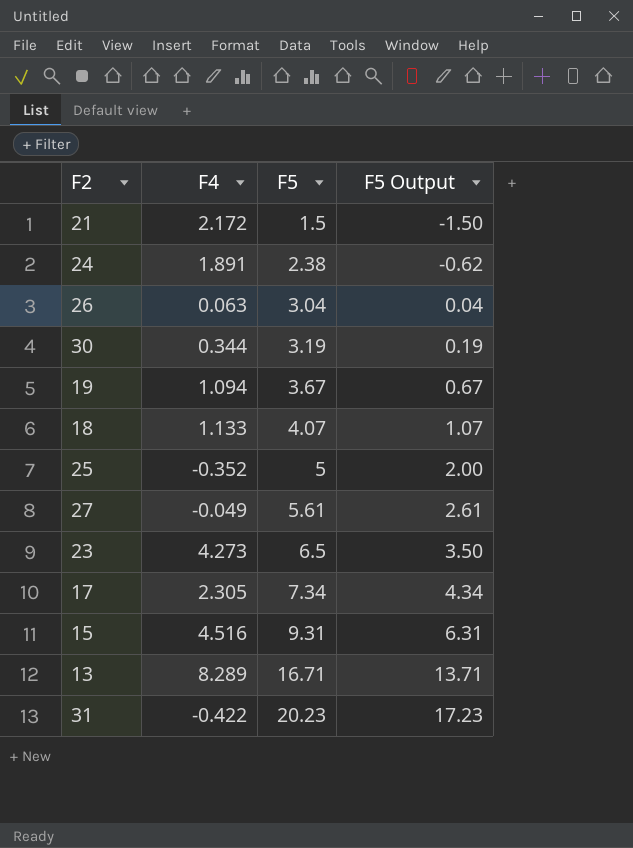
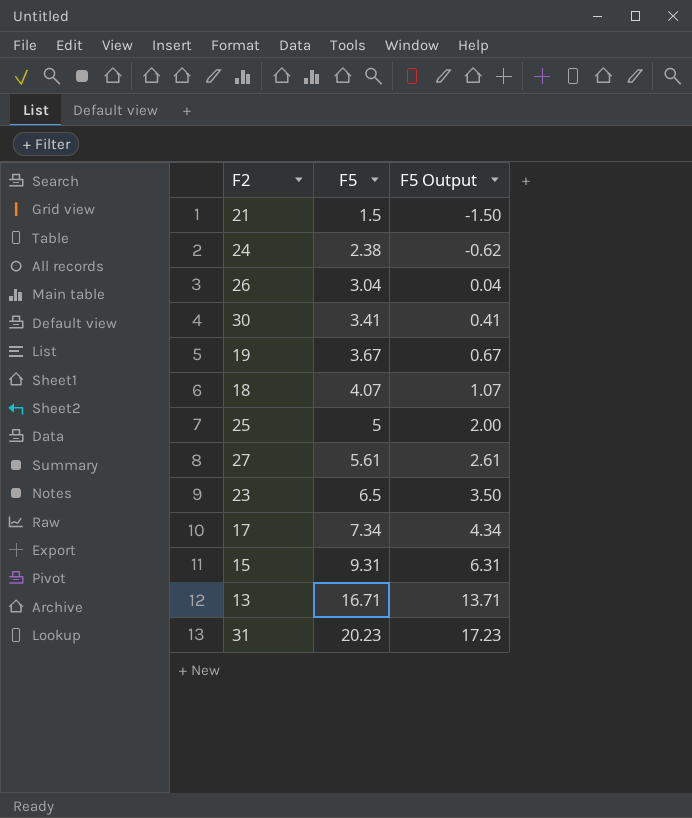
column F4 | position: 2 -> none
30 | F5: 3.19 -> 3.41
30 | F5 Output: 0.19 -> 0.41

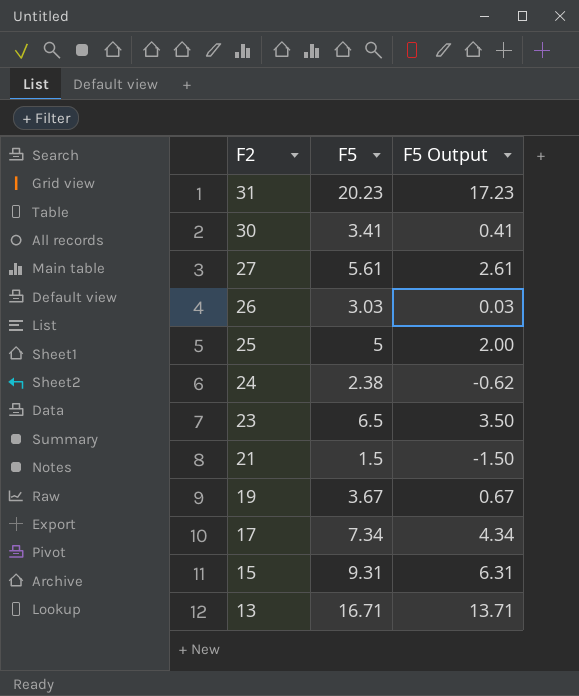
row order: F5 ascending -> F2 descending
row 18: 4.07 | 1.07 -> none
26 | F5: 3.04 -> 3.03
26 | F5 Output: 0.04 -> 0.03

